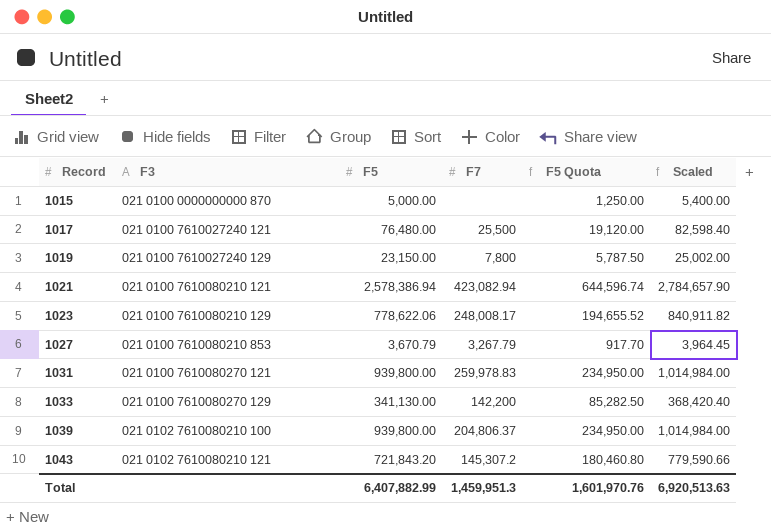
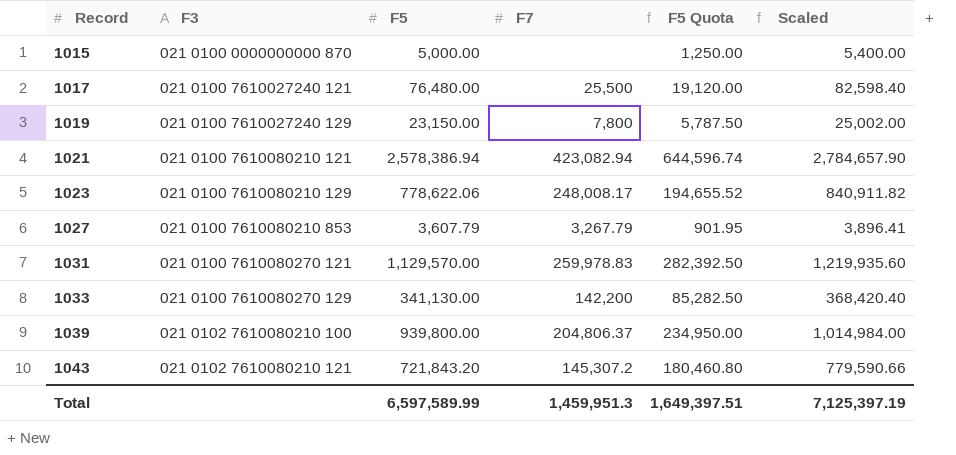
1027 | F5: 3,670.79 -> 3,607.79
1027 | F5 Quota: 917.70 -> 901.95
1027 | Scaled: 3,964.45 -> 3,896.41
1031 | F5: 939,800.00 -> 1,129,570.00
1031 | F5 Quota: 234,950.00 -> 282,392.50
1031 | Scaled: 1,014,984.00 -> 1,219,935.60
Total | F5: 6,407,882.99 -> 6,597,589.99
Total | F5 Quota: 1,601,970.76 -> 1,649,397.51
Total | Scaled: 6,920,513.63 -> 7,125,397.19

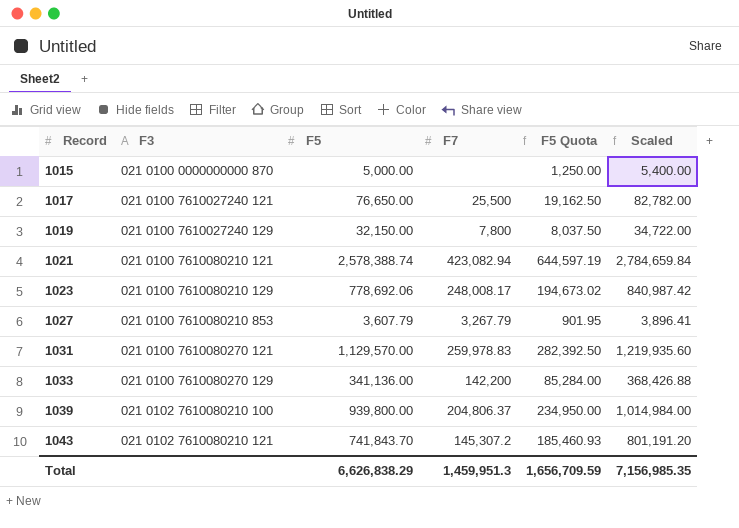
1017 | F5: 76,480.00 -> 76,650.00
1017 | F5 Quota: 19,120.00 -> 19,162.50
1017 | Scaled: 82,598.40 -> 82,782.00
1019 | F5: 23,150.00 -> 32,150.00
1019 | F5 Quota: 5,787.50 -> 8,037.50
1019 | Scaled: 25,002.00 -> 34,722.00
1021 | F5: 2,578,386.94 -> 2,578,388.74
1021 | F5 Quota: 644,596.74 -> 644,597.19
1021 | Scaled: 2,784,657.90 -> 2,784,659.84
1023 | F5: 778,622.06 -> 778,692.06
1023 | F5 Quota: 194,655.52 -> 194,673.02
1023 | Scaled: 840,911.82 -> 840,987.42
1033 | F5: 341,130.00 -> 341,136.00
1033 | F5 Quota: 85,282.50 -> 85,284.00
1033 | Scaled: 368,420.40 -> 368,426.88
1043 | F5: 721,843.20 -> 741,843.70
1043 | F5 Quota: 180,460.80 -> 185,460.93
1043 | Scaled: 779,590.66 -> 801,191.20
Total | F5: 6,597,589.99 -> 6,626,838.29
Total | F5 Quota: 1,649,397.51 -> 1,656,709.59
Total | Scaled: 7,125,397.19 -> 7,156,985.35

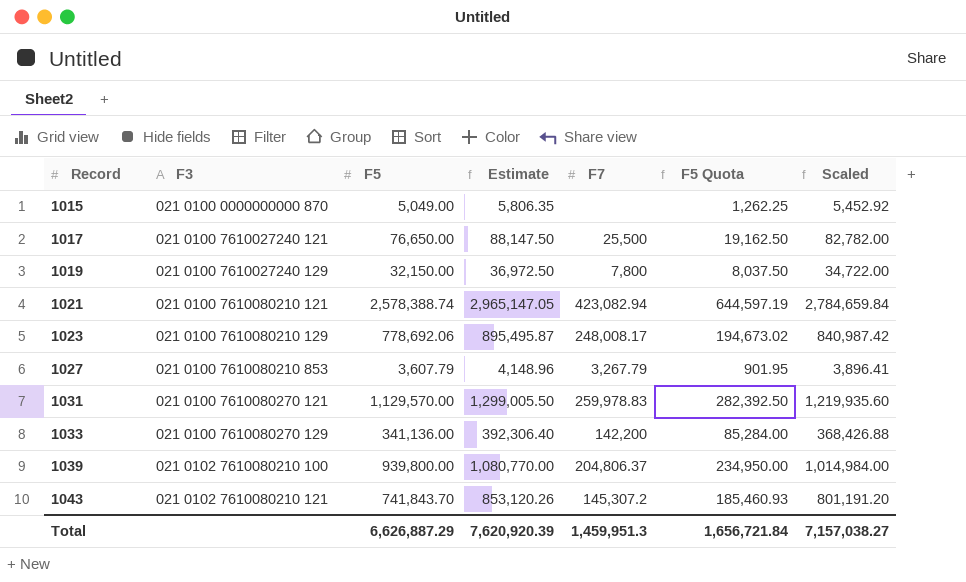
column Estimate | formula: none -> [F5] * 1.15
1015 | F5: 5,000.00 -> 5,049.00
1015 | F5 Quota: 1,250.00 -> 1,262.25
1015 | Scaled: 5,400.00 -> 5,452.92
Total | F5: 6,626,838.29 -> 6,626,887.29
Total | F5 Quota: 1,656,709.59 -> 1,656,721.84
Total | Scaled: 7,156,985.35 -> 7,157,038.27

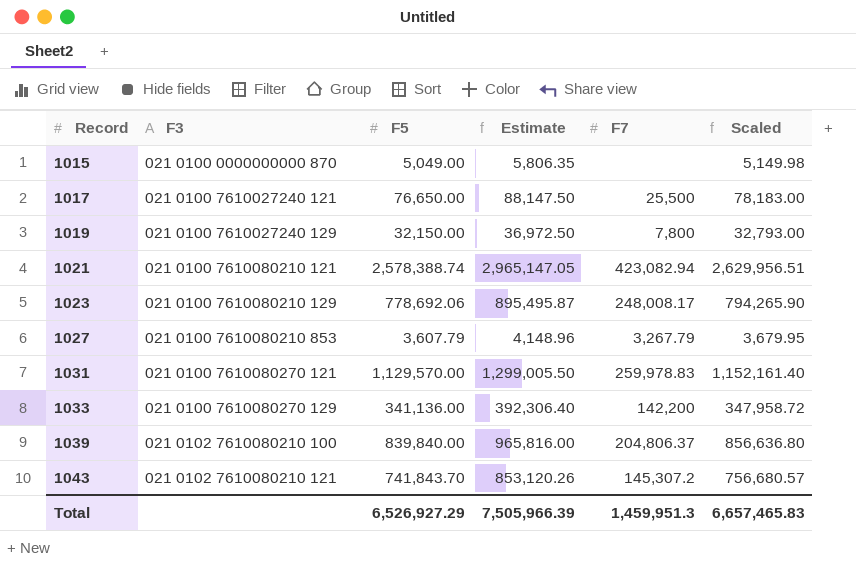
column F5 Quota | formula: [F5] * 0.25 -> none
column Scaled | formula: [F5] * 1.08 -> [F5] * 1.02
1039 | F5: 939,800.00 -> 839,840.00
1039 | Estimate: 1,080,770.00 -> 965,816.00
Total | F5: 6,626,887.29 -> 6,526,927.29
Total | Estimate: 7,620,920.39 -> 7,505,966.39
Total | Scaled: 7,157,038.27 -> 6,657,465.83

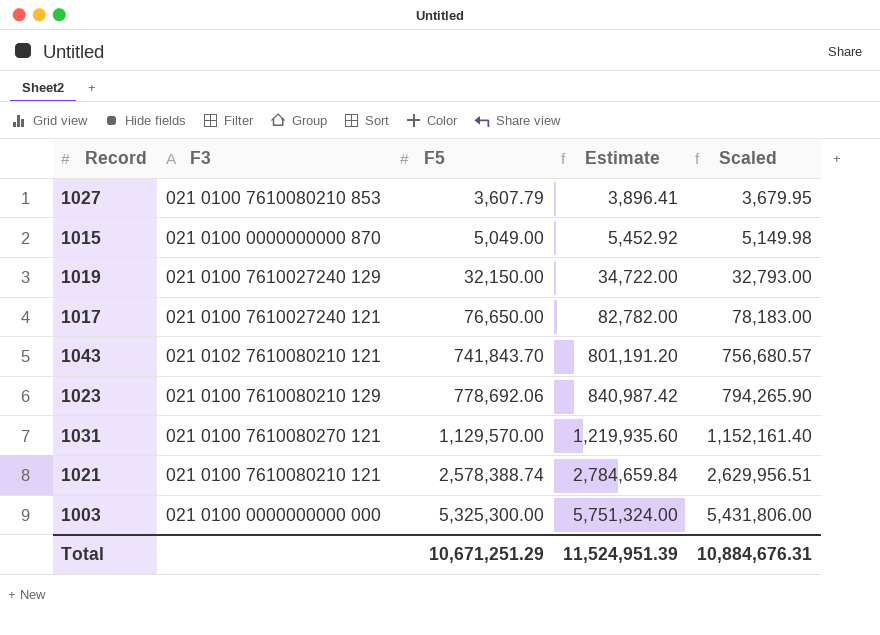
row order: Record ascending -> F5 ascending
column F7 | position: 5 -> none
column Estimate | formula: [F5] * 1.15 -> [F5] * 1.08
row 1033: 021 0100 7610080270 129 | 341,136.00 | 392,306.40 | 142,200 | 347,958.72 -> none
row 1039: 021 0102 7610080210 100 | 839,840.00 | 965,816.00 | 204,806.37 | 856,636.80 -> none
row 1003: none -> 021 0100 0000000000 000 | 5,325,300.00 | 5,751,324.00 | 5,431,806.00
Total | F5: 6,526,927.29 -> 10,671,251.29
Total | Estimate: 7,505,966.39 -> 11,524,951.39
Total | Scaled: 6,657,465.83 -> 10,884,676.31

